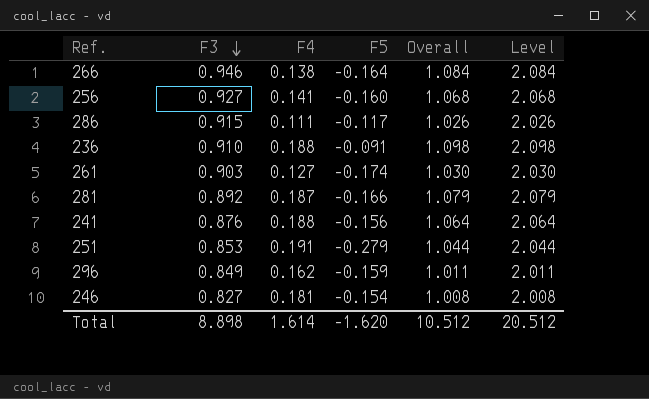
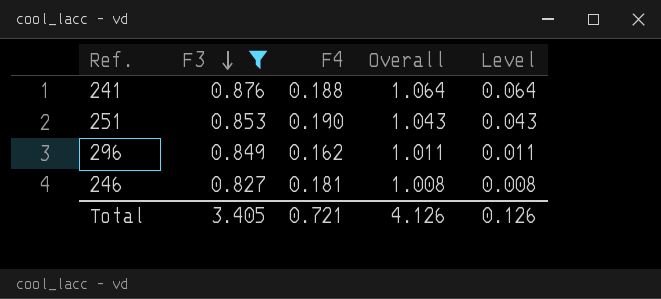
filter: none -> F3 <= 0.876
column F5 | position: 4 -> none
column Level | formula: [Overall] + 1 -> [Overall] - 1
251 | F4: 0.191 -> 0.190
251 | Overall: 1.044 -> 1.043
Total | F3: 8.898 -> 3.405
Total | F4: 1.614 -> 0.721
Total | Overall: 10.512 -> 4.126
Total | Level: 20.512 -> 0.126

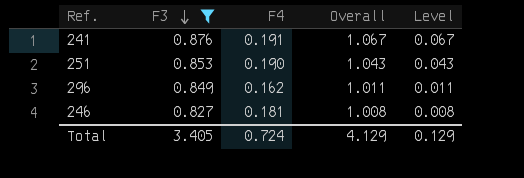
241 | F4: 0.188 -> 0.191
241 | Overall: 1.064 -> 1.067
241 | Level: 0.064 -> 0.067
Total | F4: 0.721 -> 0.724
Total | Overall: 4.126 -> 4.129
Total | Level: 0.126 -> 0.129

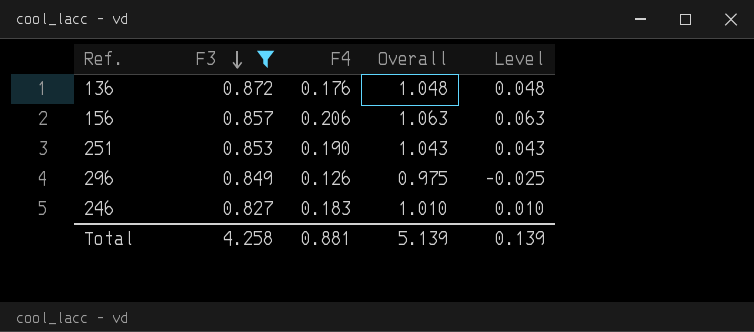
row 241: 0.876 | 0.191 | 1.067 | 0.067 -> none
row 136: none -> 0.872 | 0.176 | 1.048 | 0.048
row 156: none -> 0.857 | 0.206 | 1.063 | 0.063
296 | F4: 0.162 -> 0.126
296 | Overall: 1.011 -> 0.975
296 | Level: 0.011 -> -0.025
246 | F4: 0.181 -> 0.183
246 | Overall: 1.008 -> 1.010
246 | Level: 0.008 -> 0.010
Total | F3: 3.405 -> 4.258
Total | F4: 0.724 -> 0.881
Total | Overall: 4.129 -> 5.139
Total | Level: 0.129 -> 0.139

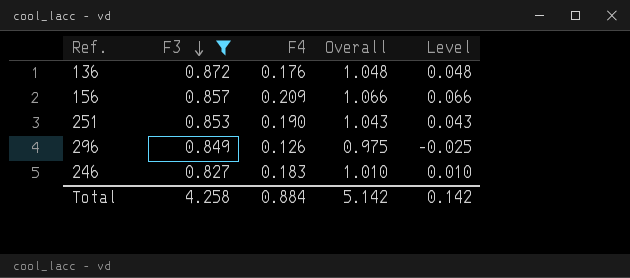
156 | F4: 0.206 -> 0.209
156 | Overall: 1.063 -> 1.066
156 | Level: 0.063 -> 0.066
Total | F4: 0.881 -> 0.884
Total | Overall: 5.139 -> 5.142
Total | Level: 0.139 -> 0.142

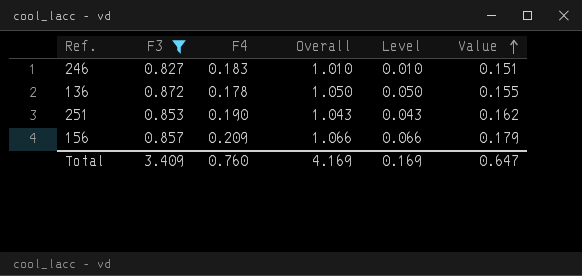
row order: F3 descending -> Value ascending
column Value | formula: none -> [F3] * [F4]
row 296: 0.849 | 0.126 | 0.975 | -0.025 -> none
136 | F4: 0.176 -> 0.178
136 | Overall: 1.048 -> 1.050
136 | Level: 0.048 -> 0.050
Total | F3: 4.258 -> 3.409
Total | F4: 0.884 -> 0.760
Total | Overall: 5.142 -> 4.169
Total | Level: 0.142 -> 0.169

